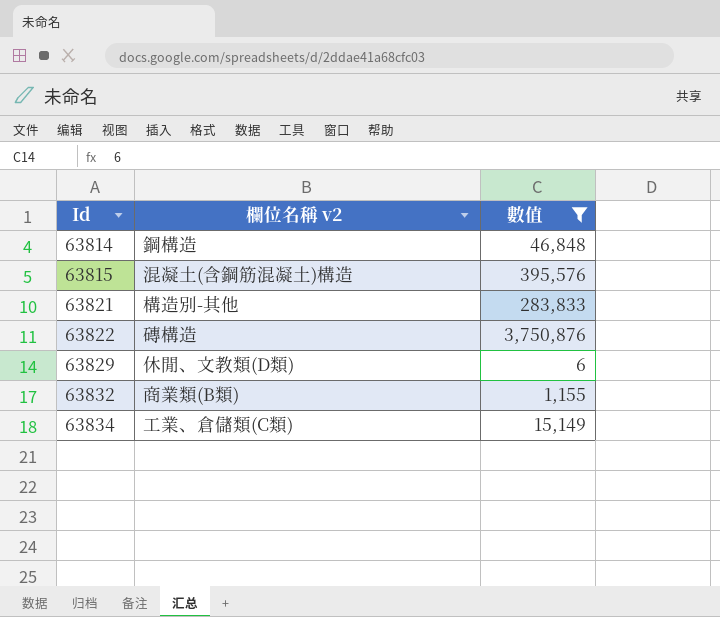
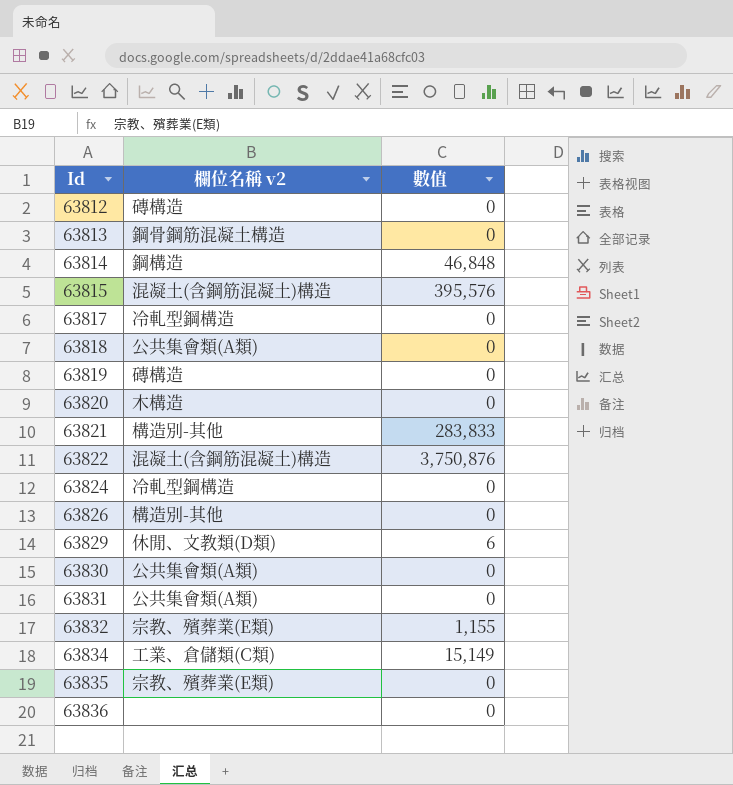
filter: 數值 != 0 -> none
63822 | 欄位名稱 v2: 磚構造 -> 混凝土(含鋼筋混凝土)構造
63832 | 欄位名稱 v2: 商業類(B類) -> 宗教、殯葬業(E類)

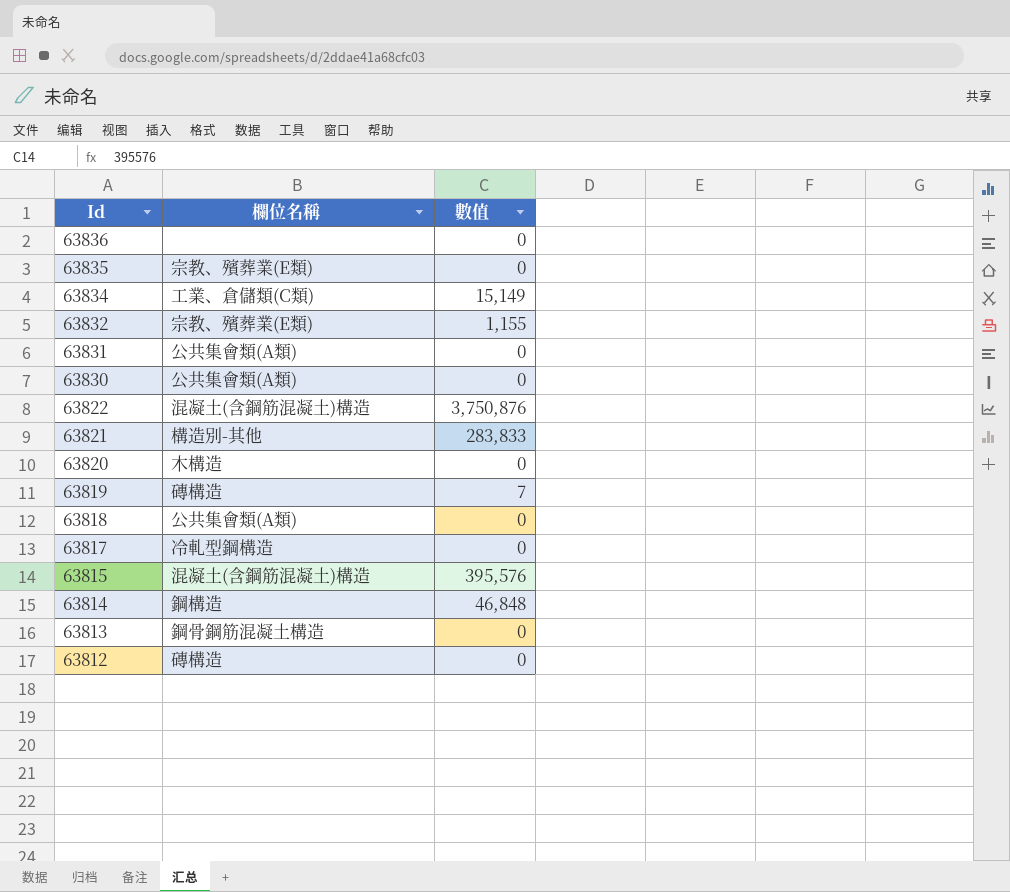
row order: Id ascending -> Id descending
column name: 欄位名稱 v2 -> 欄位名稱
row 63824: 冷軋型鋼構造 | 0 -> none
row 63826: 構造別-其他 | 0 -> none
row 63829: 休閒、文教類(D類) | 6 -> none
63819 | 數值: 0 -> 7

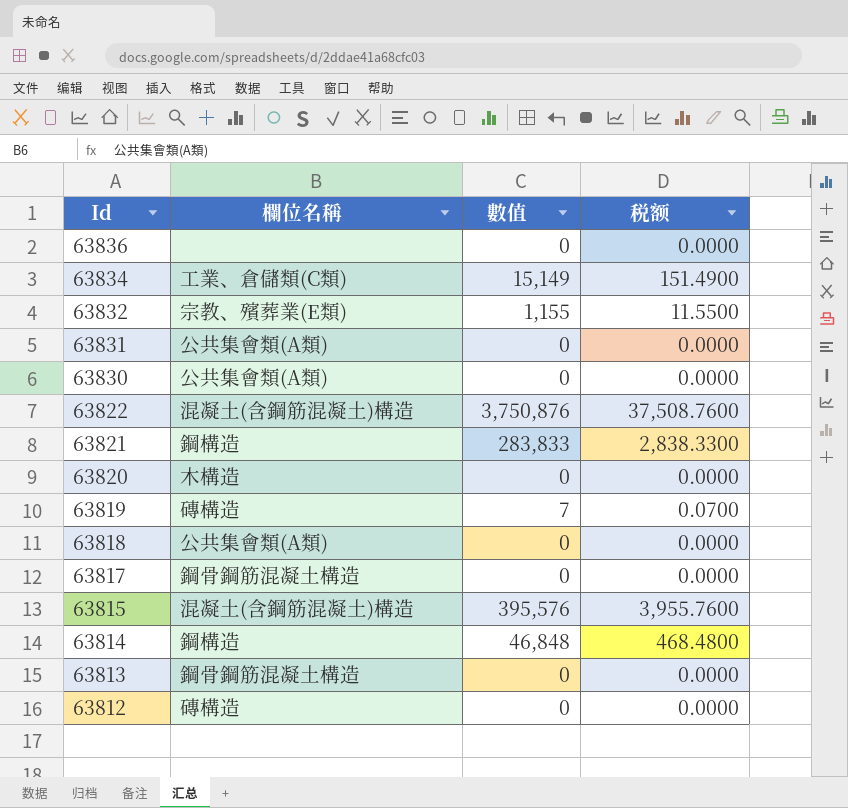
column 税额 | formula: none -> [數值] * 0.01
row 63835: 宗教、殯葬業(E類) | 0 -> none
63821 | 欄位名稱: 構造別-其他 -> 鋼構造
63817 | 欄位名稱: 冷軋型鋼構造 -> 鋼骨鋼筋混凝土構造

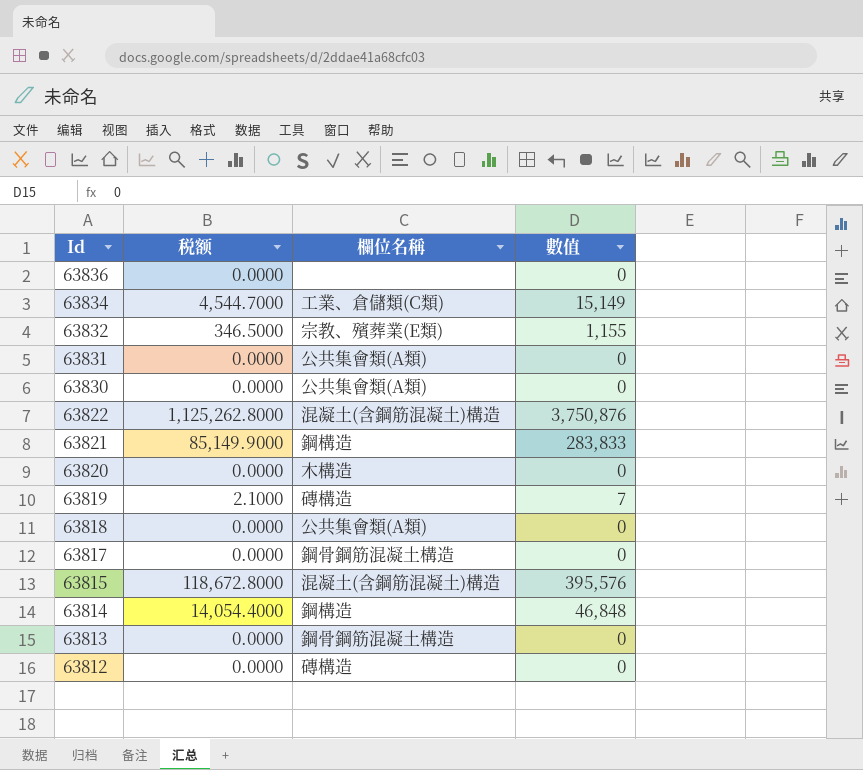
column 税额 | formula: [數值] * 0.01 -> [數值] * 0.3
column 税额 | position: 4 -> 2

